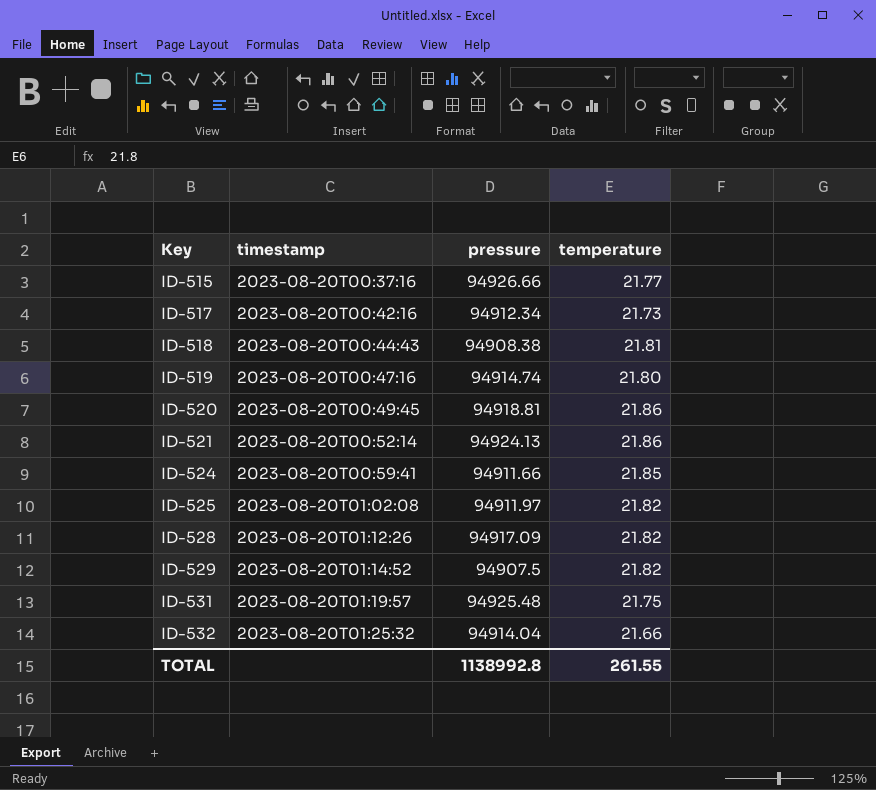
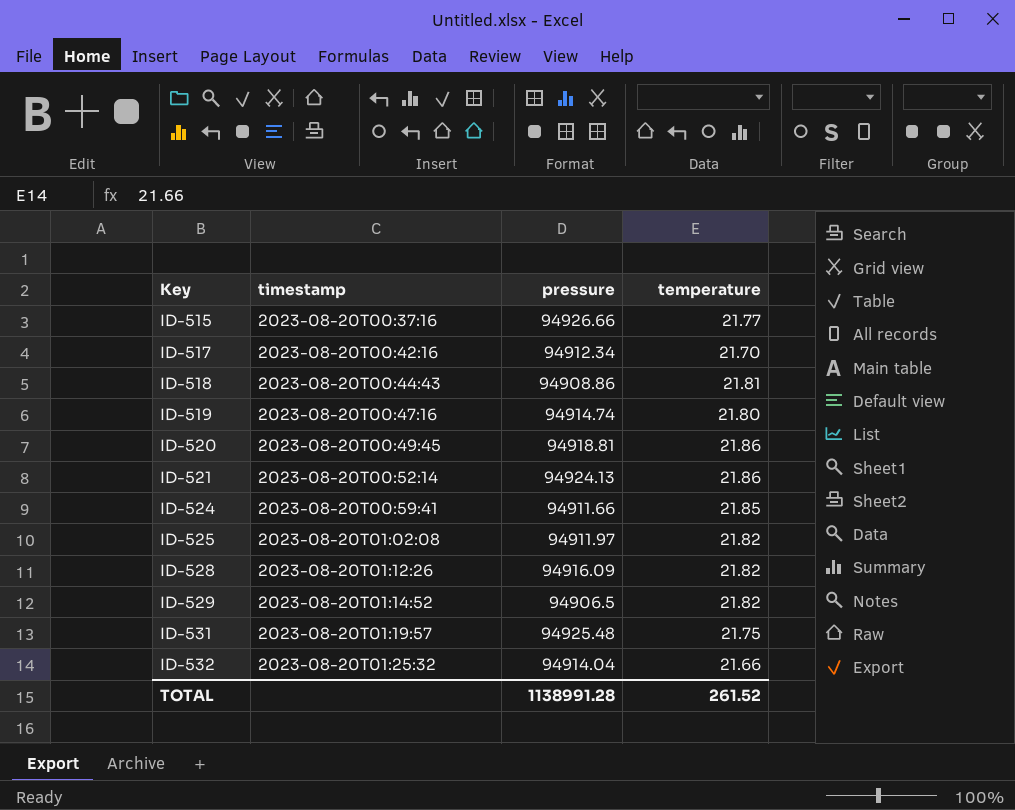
ID-517 | temperature: 21.73 -> 21.70
ID-518 | pressure: 94908.38 -> 94908.86
ID-528 | pressure: 94917.09 -> 94916.09
ID-529 | pressure: 94907.5 -> 94906.5
TOTAL | pressure: 1138992.8 -> 1138991.28
TOTAL | temperature: 261.55 -> 261.52

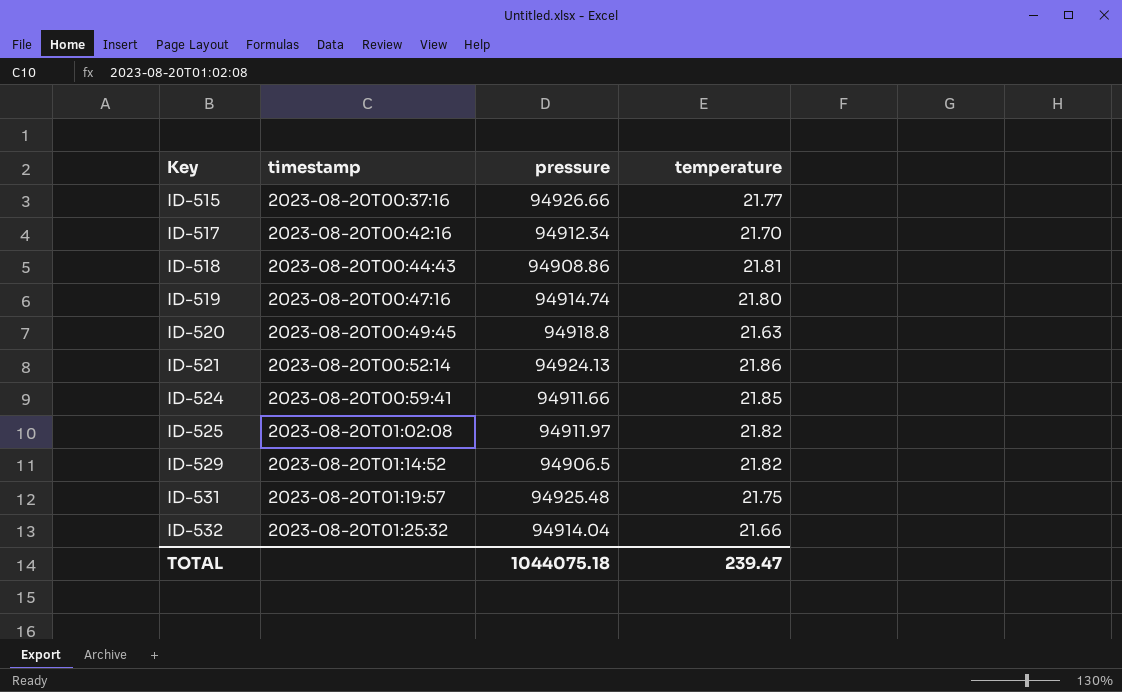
row ID-528: 2023-08-20T01:12:26 | 94916.09 | 21.82 -> none
ID-520 | pressure: 94918.81 -> 94918.8
ID-520 | temperature: 21.86 -> 21.63
TOTAL | pressure: 1138991.28 -> 1044075.18
TOTAL | temperature: 261.52 -> 239.47

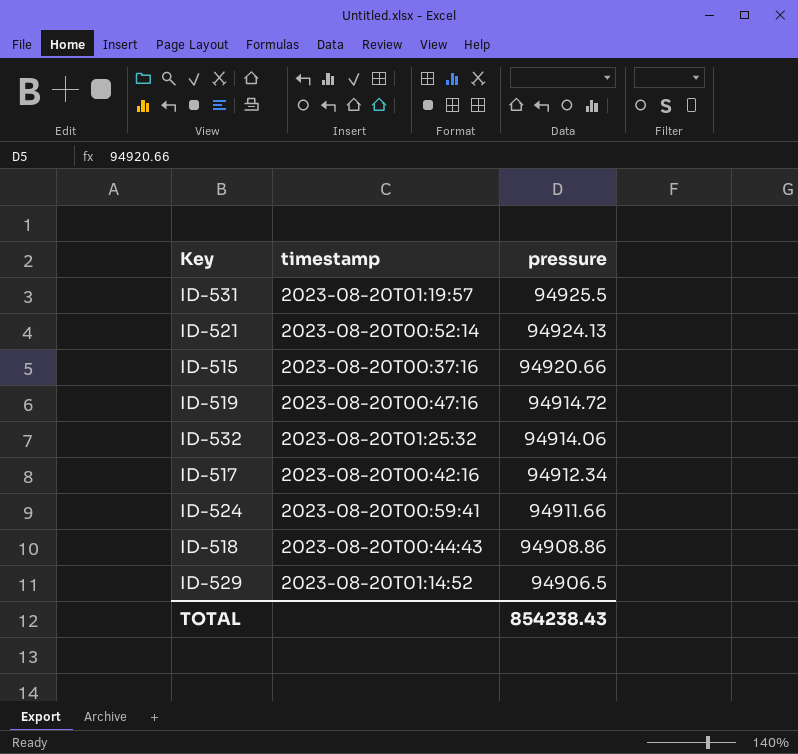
row order: Key ascending -> pressure descending
column temperature | position: 4 -> none
row ID-520: 2023-08-20T00:49:45 | 94918.8 | 21.63 -> none
row ID-525: 2023-08-20T01:02:08 | 94911.97 | 21.82 -> none
ID-531 | pressure: 94925.48 -> 94925.5
ID-515 | pressure: 94926.66 -> 94920.66
ID-519 | pressure: 94914.74 -> 94914.72
ID-532 | pressure: 94914.04 -> 94914.06
TOTAL | pressure: 1044075.18 -> 854238.43

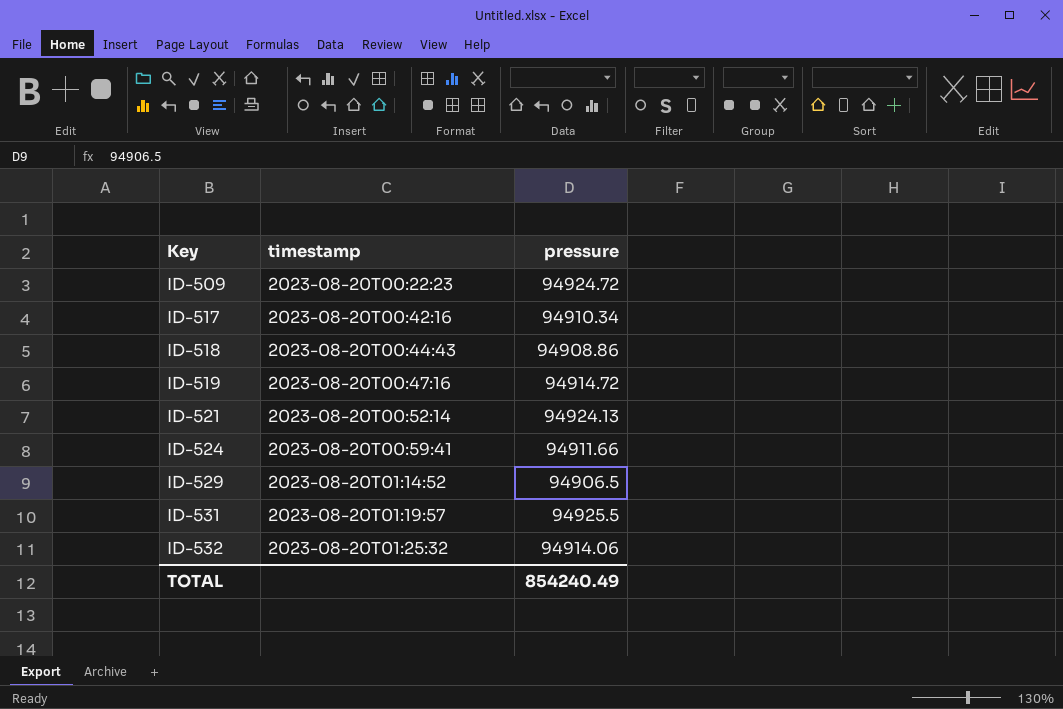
row order: pressure descending -> Key ascending
row ID-515: 2023-08-20T00:37:16 | 94920.66 -> none
row ID-509: none -> 2023-08-20T00:22:23 | 94924.72
ID-517 | pressure: 94912.34 -> 94910.34
TOTAL | pressure: 854238.43 -> 854240.49

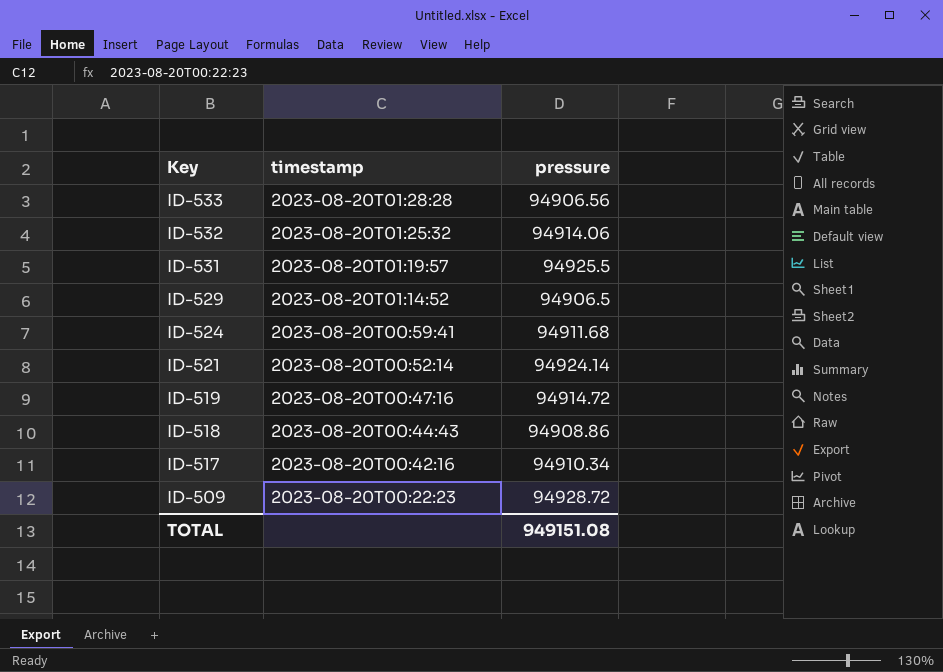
row order: Key ascending -> Key descending
row ID-533: none -> 2023-08-20T01:28:28 | 94906.56
ID-524 | pressure: 94911.66 -> 94911.68
ID-521 | pressure: 94924.13 -> 94924.14
ID-509 | pressure: 94924.72 -> 94928.72
TOTAL | pressure: 854240.49 -> 949151.08

